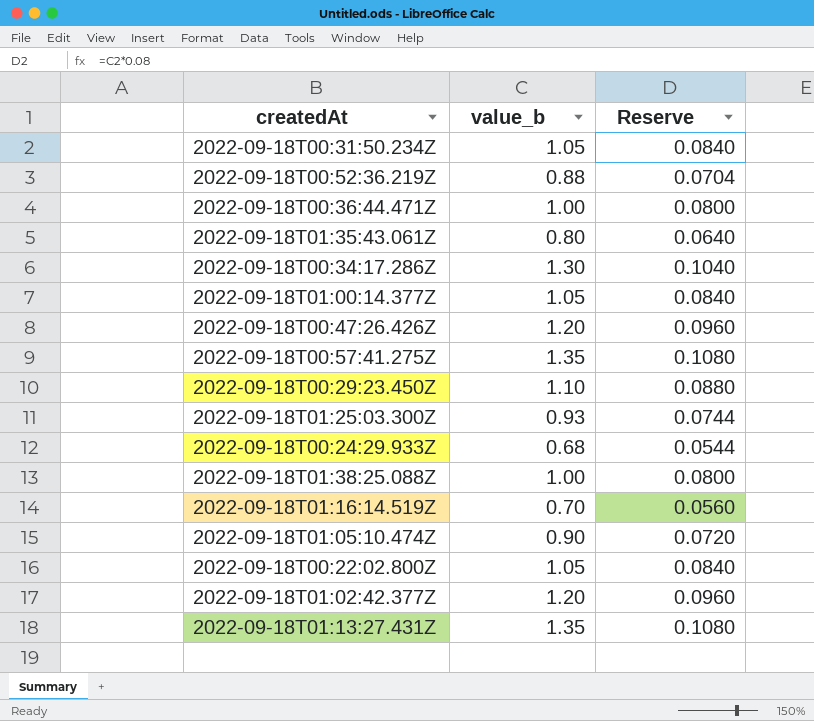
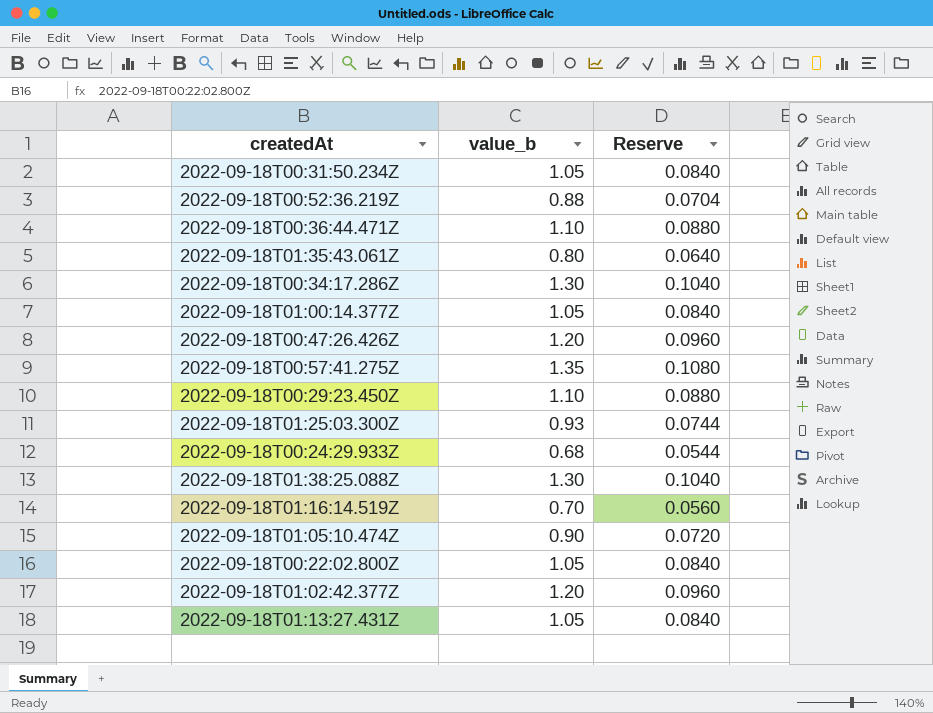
2022-09-18T00:36:44.471Z | value_b: 1.00 -> 1.10
2022-09-18T00:36:44.471Z | Reserve: 0.0800 -> 0.0880
2022-09-18T01:38:25.088Z | value_b: 1.00 -> 1.30
2022-09-18T01:38:25.088Z | Reserve: 0.0800 -> 0.1040
2022-09-18T01:13:27.431Z | value_b: 1.35 -> 1.05
2022-09-18T01:13:27.431Z | Reserve: 0.1080 -> 0.0840

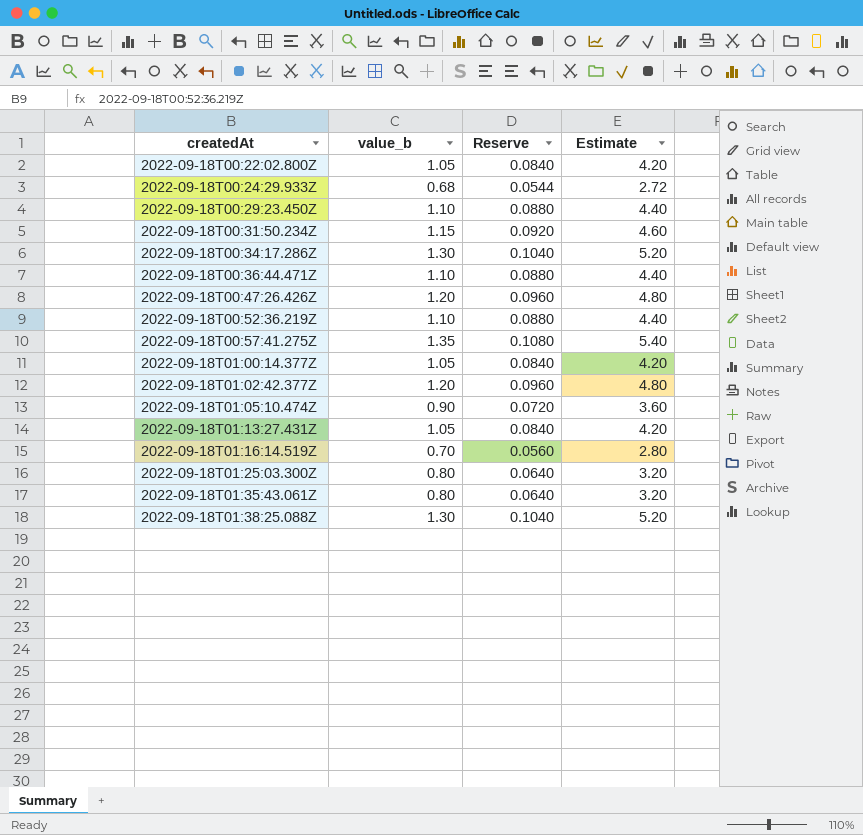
row order: none -> createdAt ascending
column Estimate | formula: none -> [value_b] * 4
2022-09-18T00:31:50.234Z | value_b: 1.05 -> 1.15
2022-09-18T00:31:50.234Z | Reserve: 0.0840 -> 0.0920
2022-09-18T00:52:36.219Z | value_b: 0.88 -> 1.10
2022-09-18T00:52:36.219Z | Reserve: 0.0704 -> 0.0880
2022-09-18T01:25:03.300Z | value_b: 0.93 -> 0.80
2022-09-18T01:25:03.300Z | Reserve: 0.0744 -> 0.0640

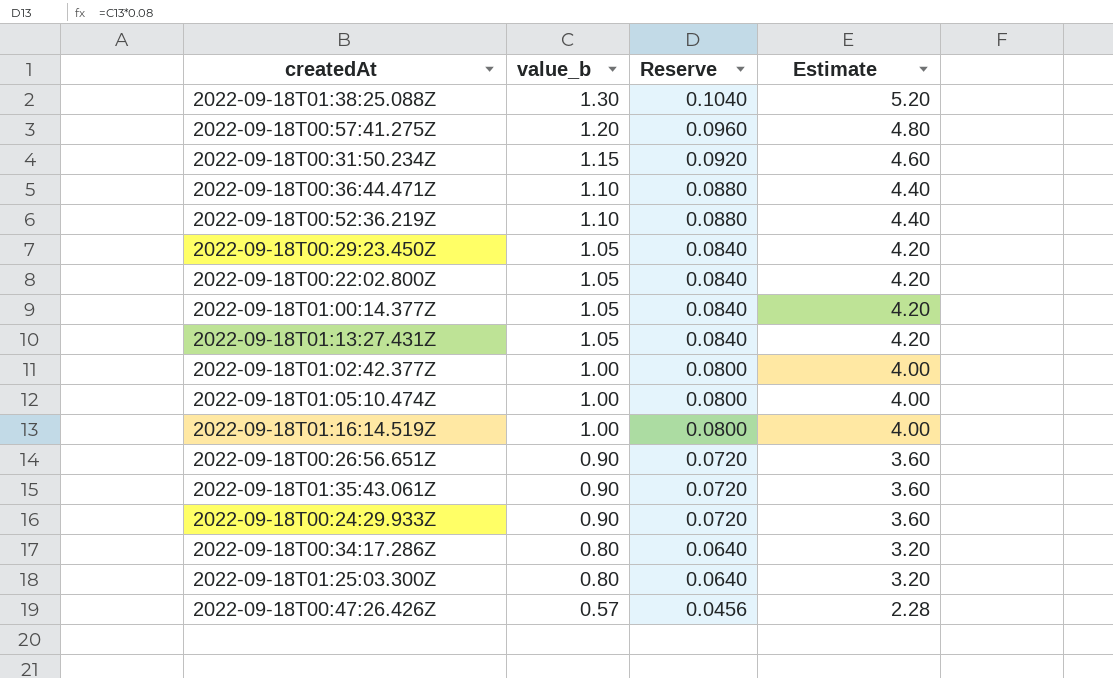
row order: createdAt ascending -> value_b descending
2022-09-18T00:57:41.275Z | value_b: 1.35 -> 1.20
2022-09-18T00:57:41.275Z | Reserve: 0.1080 -> 0.0960
2022-09-18T00:57:41.275Z | Estimate: 5.40 -> 4.80
2022-09-18T00:29:23.450Z | value_b: 1.10 -> 1.05
2022-09-18T00:29:23.450Z | Reserve: 0.0880 -> 0.0840
2022-09-18T00:29:23.450Z | Estimate: 4.40 -> 4.20
2022-09-18T01:02:42.377Z | value_b: 1.20 -> 1.00
2022-09-18T01:02:42.377Z | Reserve: 0.0960 -> 0.0800
2022-09-18T01:02:42.377Z | Estimate: 4.80 -> 4.00
2022-09-18T01:05:10.474Z | value_b: 0.90 -> 1.00
2022-09-18T01:05:10.474Z | Reserve: 0.0720 -> 0.0800
2022-09-18T01:05:10.474Z | Estimate: 3.60 -> 4.00
2022-09-18T01:16:14.519Z | value_b: 0.70 -> 1.00
2022-09-18T01:16:14.519Z | Reserve: 0.0560 -> 0.0800
2022-09-18T01:16:14.519Z | Estimate: 2.80 -> 4.00
row 2022-09-18T00:26:56.651Z: none -> 0.90 | 0.0720 | 3.60
2022-09-18T01:35:43.061Z | value_b: 0.80 -> 0.90
2022-09-18T01:35:43.061Z | Reserve: 0.0640 -> 0.0720
2022-09-18T01:35:43.061Z | Estimate: 3.20 -> 3.60
2022-09-18T00:24:29.933Z | value_b: 0.68 -> 0.90
2022-09-18T00:24:29.933Z | Reserve: 0.0544 -> 0.0720
2022-09-18T00:24:29.933Z | Estimate: 2.72 -> 3.60
2022-09-18T00:34:17.286Z | value_b: 1.30 -> 0.80
2022-09-18T00:34:17.286Z | Reserve: 0.1040 -> 0.0640
2022-09-18T00:34:17.286Z | Estimate: 5.20 -> 3.20
2022-09-18T00:47:26.426Z | value_b: 1.20 -> 0.57
2022-09-18T00:47:26.426Z | Reserve: 0.0960 -> 0.0456
2022-09-18T00:47:26.426Z | Estimate: 4.80 -> 2.28

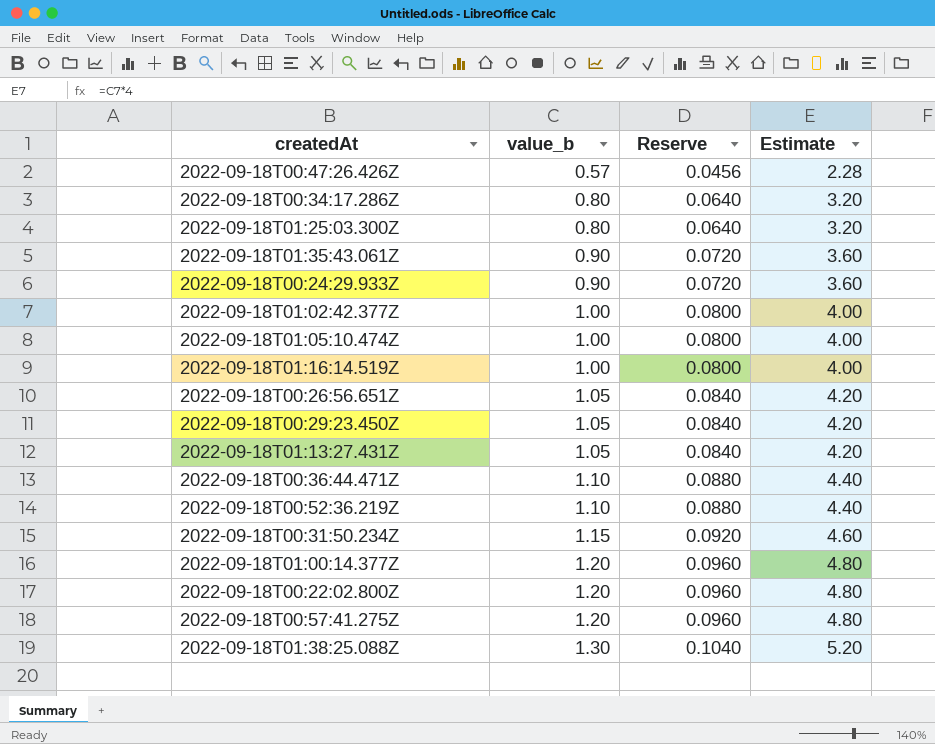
row order: value_b descending -> value_b ascending
2022-09-18T00:26:56.651Z | value_b: 0.90 -> 1.05
2022-09-18T00:26:56.651Z | Reserve: 0.0720 -> 0.0840
2022-09-18T00:26:56.651Z | Estimate: 3.60 -> 4.20
2022-09-18T01:00:14.377Z | value_b: 1.05 -> 1.20
2022-09-18T01:00:14.377Z | Reserve: 0.0840 -> 0.0960
2022-09-18T01:00:14.377Z | Estimate: 4.20 -> 4.80
2022-09-18T00:22:02.800Z | value_b: 1.05 -> 1.20
2022-09-18T00:22:02.800Z | Reserve: 0.0840 -> 0.0960
2022-09-18T00:22:02.800Z | Estimate: 4.20 -> 4.80

